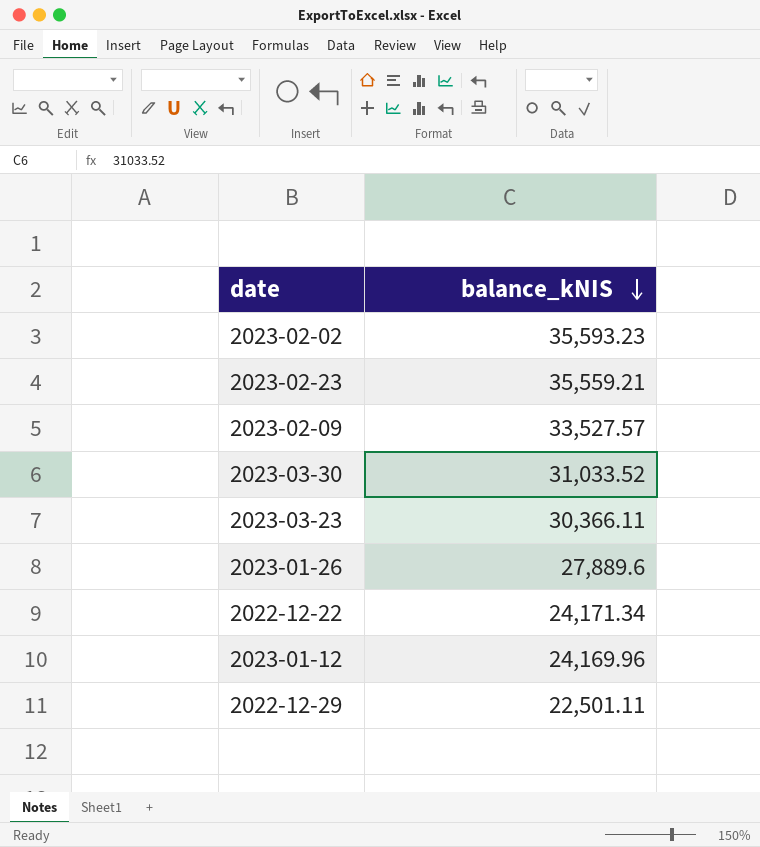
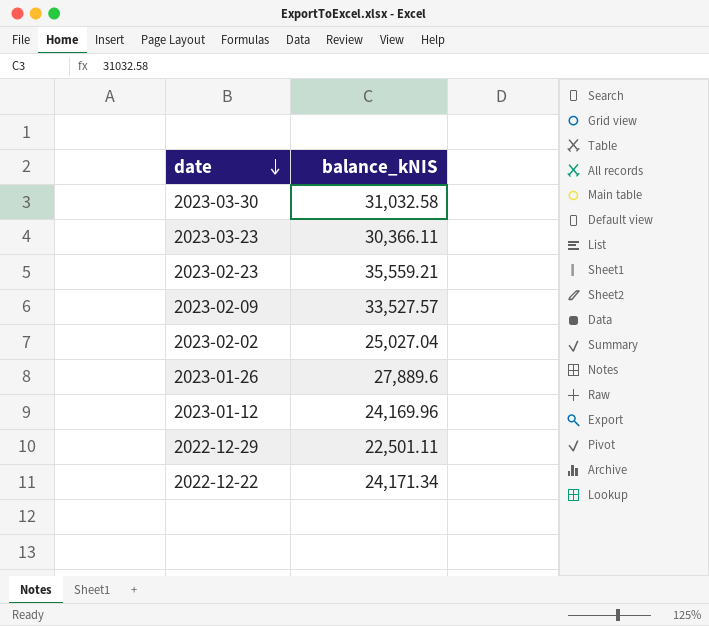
row order: balance_kNIS descending -> date descending
2023-03-30 | balance_kNIS: 31,033.52 -> 31,032.58
2023-02-02 | balance_kNIS: 35,593.23 -> 25,027.04

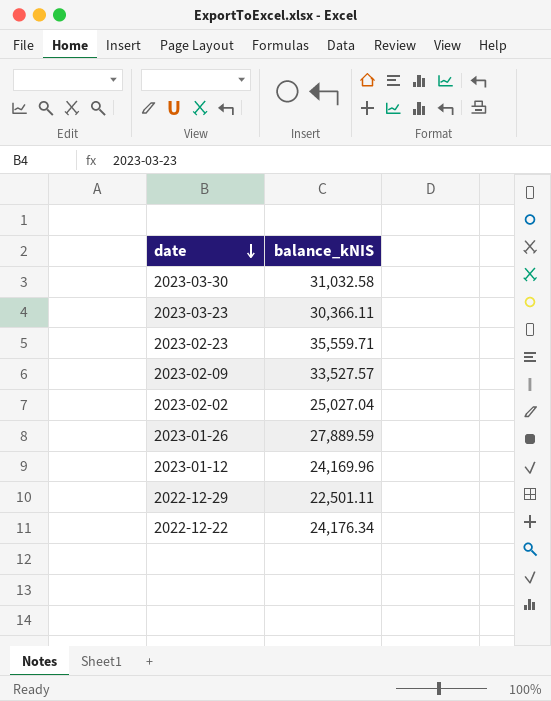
2023-02-23 | balance_kNIS: 35,559.21 -> 35,559.71
2023-01-26 | balance_kNIS: 27,889.6 -> 27,889.59
2022-12-22 | balance_kNIS: 24,171.34 -> 24,176.34

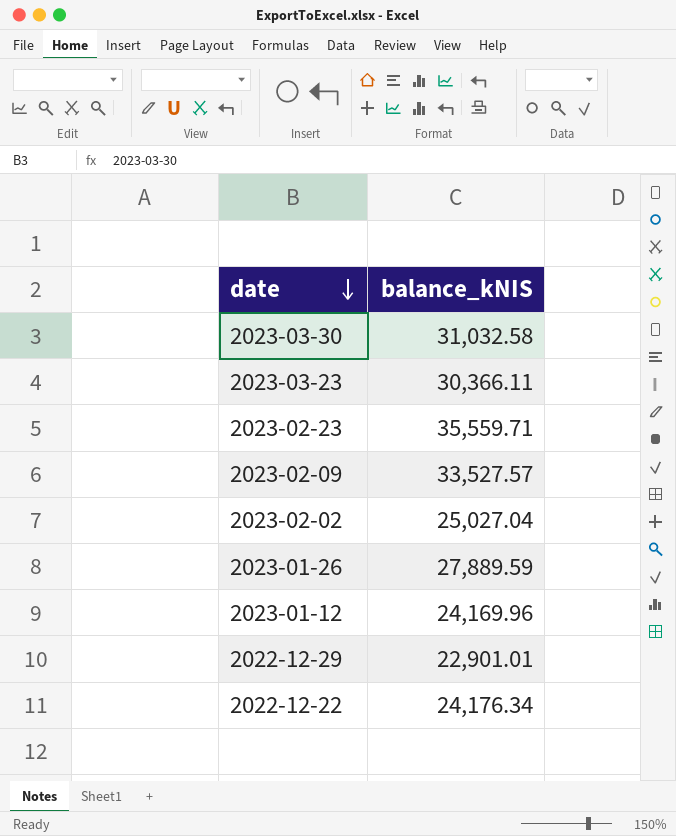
2022-12-29 | balance_kNIS: 22,501.11 -> 22,901.01

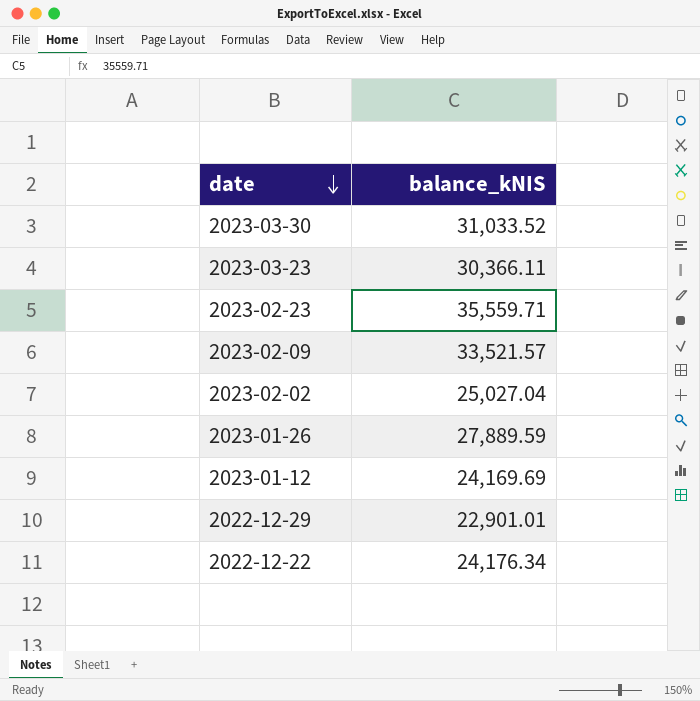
2023-03-30 | balance_kNIS: 31,032.58 -> 31,033.52
2023-02-09 | balance_kNIS: 33,527.57 -> 33,521.57
2023-01-12 | balance_kNIS: 24,169.96 -> 24,169.69

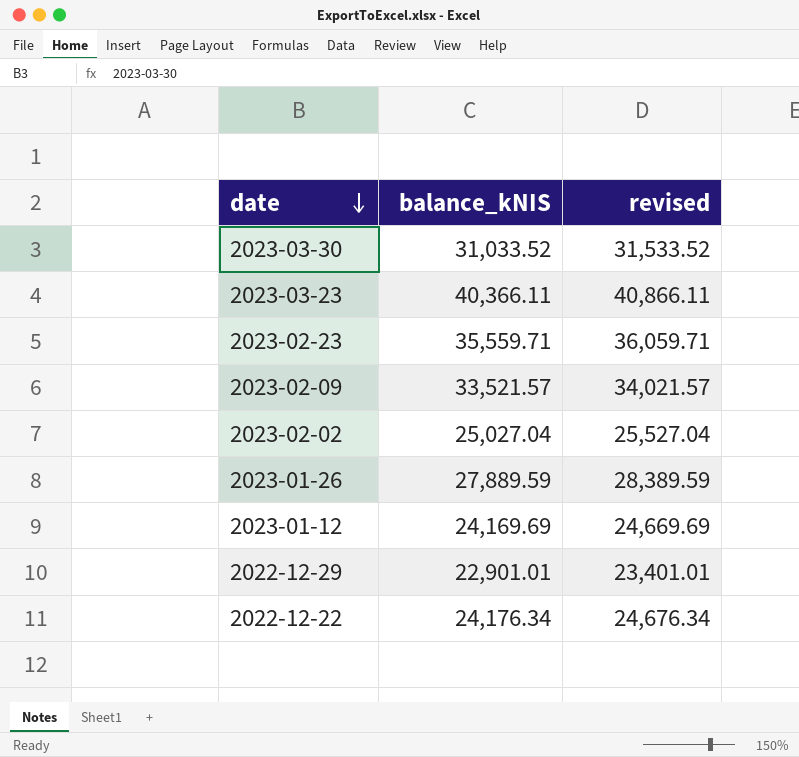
column revised | formula: none -> [balance_kNIS] + 500
2023-03-23 | balance_kNIS: 30,366.11 -> 40,366.11

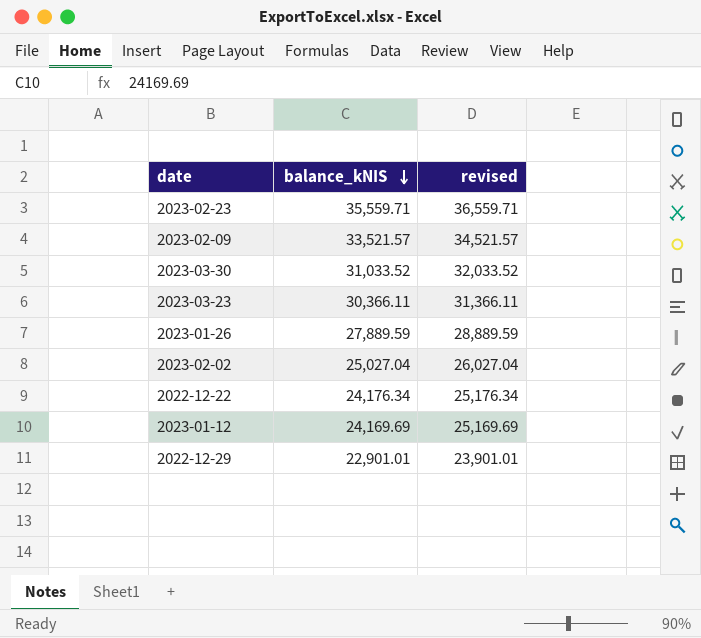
row order: date descending -> balance_kNIS descending
column revised | formula: [balance_kNIS] + 500 -> [balance_kNIS] + 1000
2023-03-23 | balance_kNIS: 40,366.11 -> 30,366.11

